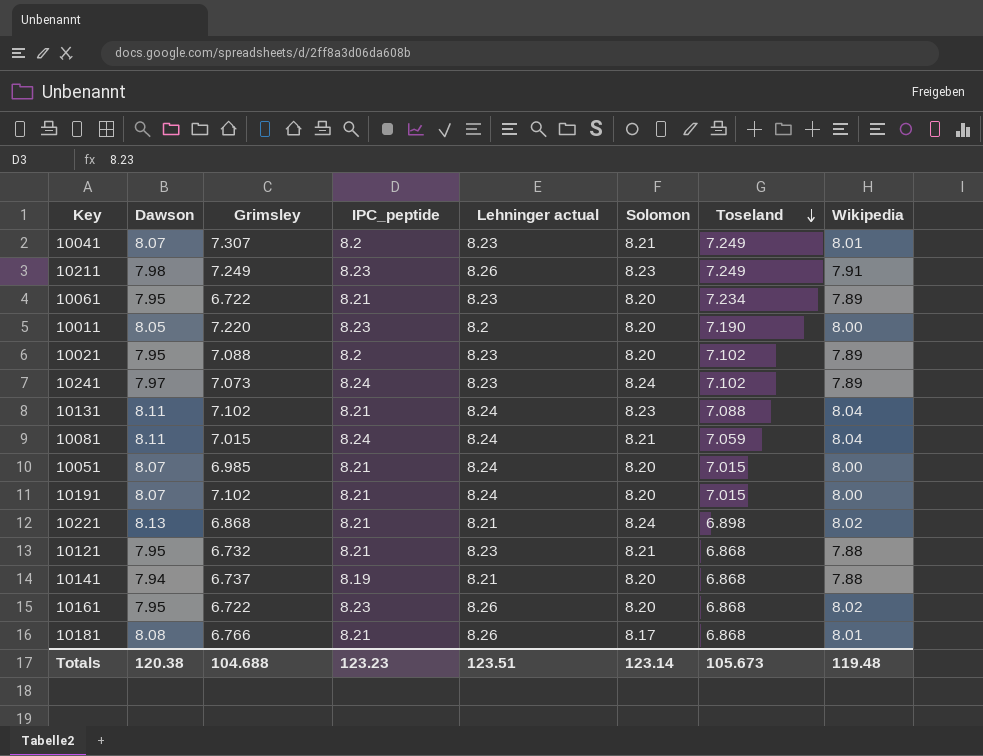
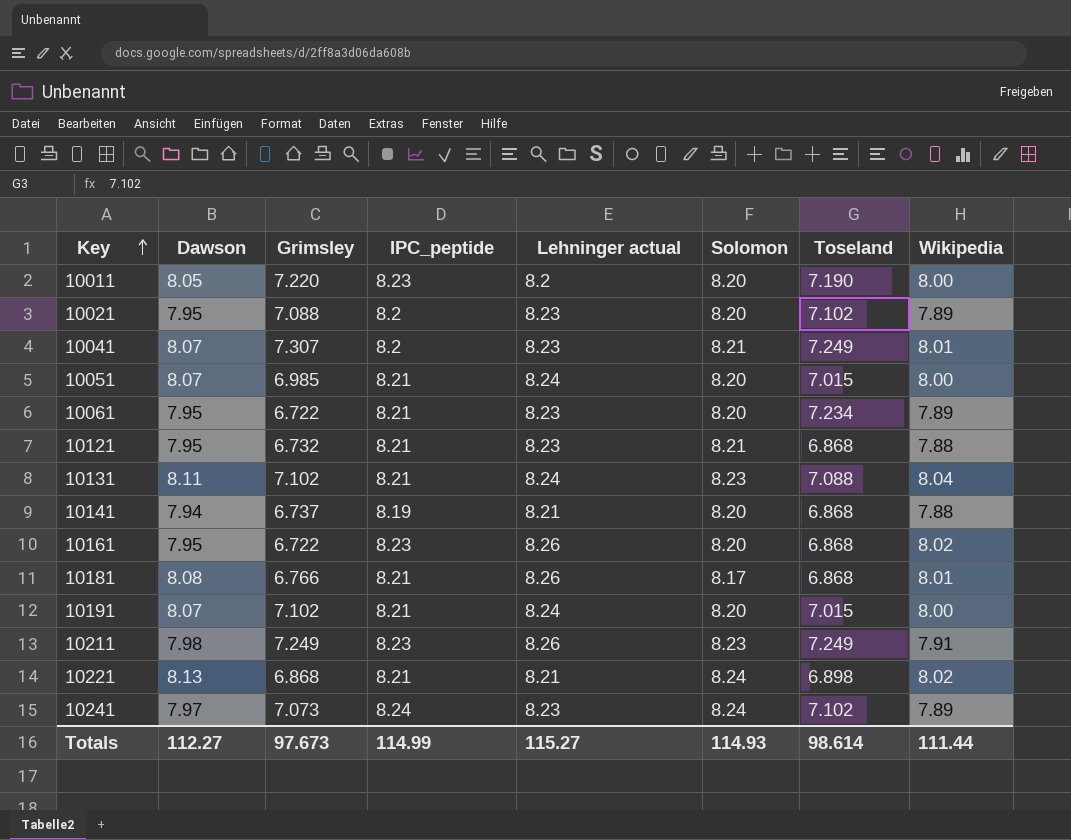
row order: Toseland descending -> Key ascending
row 10081: 8.11 | 7.015 | 8.24 | 8.24 | 8.21 | 7.059 | 8.04 -> none
Totals | Dawson: 120.38 -> 112.27
Totals | Grimsley: 104.688 -> 97.673
Totals | IPC_peptide: 123.23 -> 114.99
Totals | Lehninger actual: 123.51 -> 115.27
Totals | Solomon: 123.14 -> 114.93
Totals | Toseland: 105.673 -> 98.614
Totals | Wikipedia: 119.48 -> 111.44

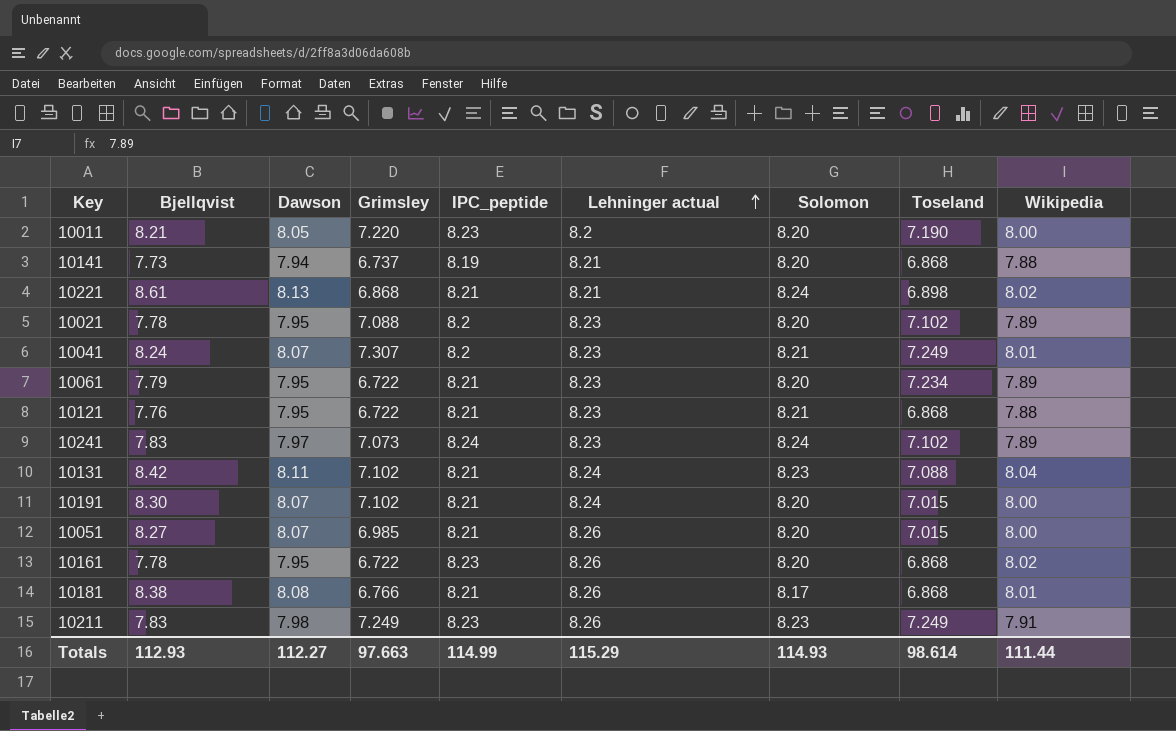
row order: Key ascending -> Lehninger actual ascending
column Bjellqvist | position: none -> 2
10121 | Grimsley: 6.732 -> 6.722
10051 | Lehninger actual: 8.24 -> 8.26
Totals | Grimsley: 97.673 -> 97.663
Totals | Lehninger actual: 115.27 -> 115.29

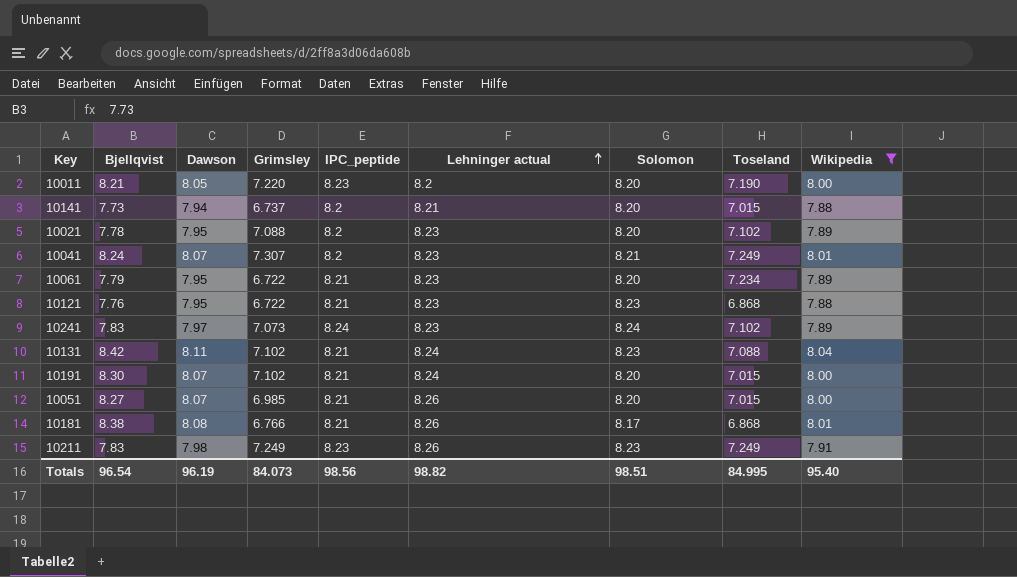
filter: none -> Wikipedia != 8.02
10141 | IPC_peptide: 8.19 -> 8.2
10141 | Toseland: 6.868 -> 7.015
10121 | Solomon: 8.21 -> 8.23
Totals | Bjellqvist: 112.93 -> 96.54
Totals | Dawson: 112.27 -> 96.19
Totals | Grimsley: 97.663 -> 84.073
Totals | IPC_peptide: 114.99 -> 98.56
Totals | Lehninger actual: 115.29 -> 98.82
Totals | Solomon: 114.93 -> 98.51
Totals | Toseland: 98.614 -> 84.995
Totals | Wikipedia: 111.44 -> 95.40

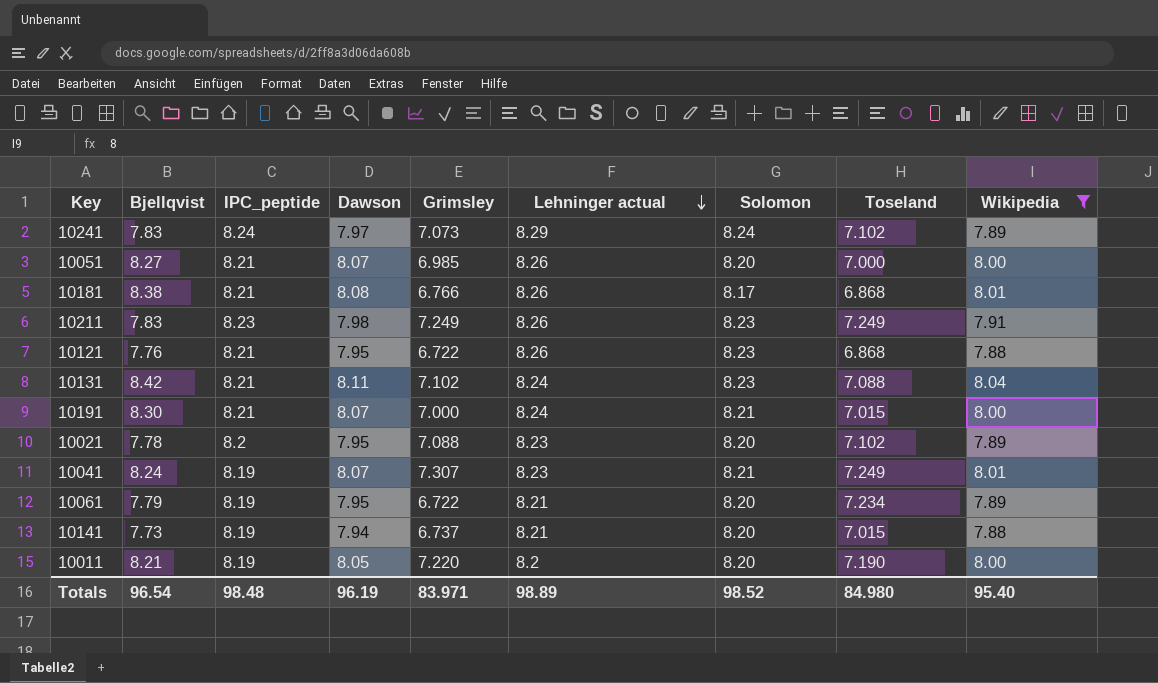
row order: Lehninger actual ascending -> Lehninger actual descending
column IPC_peptide | position: 5 -> 3
10241 | Lehninger actual: 8.23 -> 8.29
10051 | Toseland: 7.015 -> 7.000
10121 | Lehninger actual: 8.23 -> 8.26
10191 | Grimsley: 7.102 -> 7.000
10191 | Solomon: 8.20 -> 8.21
10041 | IPC_peptide: 8.2 -> 8.19
10061 | IPC_peptide: 8.21 -> 8.19
10061 | Lehninger actual: 8.23 -> 8.21
10141 | IPC_peptide: 8.2 -> 8.19
10011 | IPC_peptide: 8.23 -> 8.19
Totals | IPC_peptide: 98.56 -> 98.48
Totals | Grimsley: 84.073 -> 83.971
Totals | Lehninger actual: 98.82 -> 98.89
Totals | Solomon: 98.51 -> 98.52
Totals | Toseland: 84.995 -> 84.980

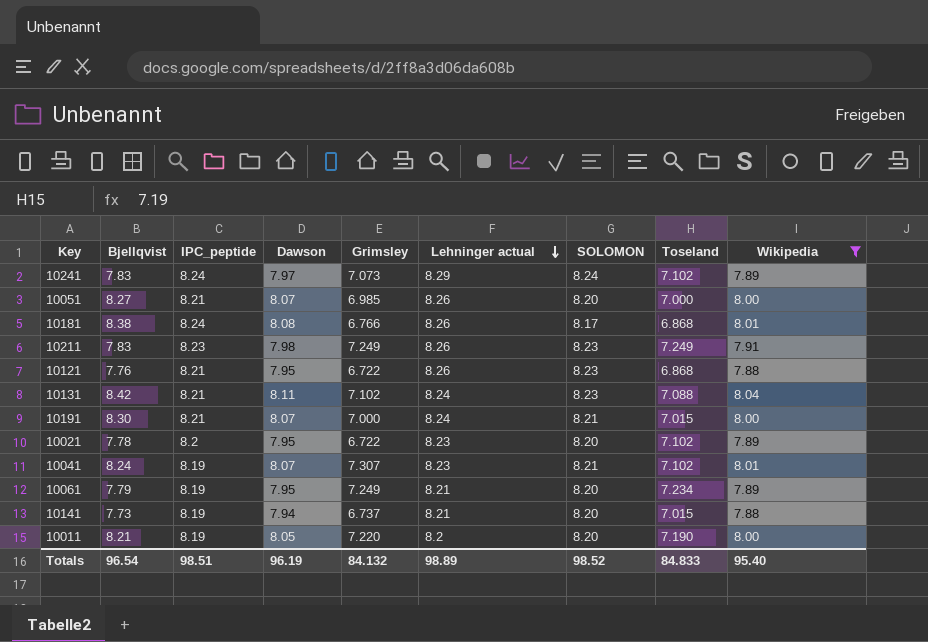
column name: Solomon -> SOLOMON
10181 | IPC_peptide: 8.21 -> 8.24
10021 | Grimsley: 7.088 -> 6.722
10041 | Toseland: 7.249 -> 7.102
10061 | Grimsley: 6.722 -> 7.249
Totals | IPC_peptide: 98.48 -> 98.51
Totals | Grimsley: 83.971 -> 84.132
Totals | Toseland: 84.980 -> 84.833

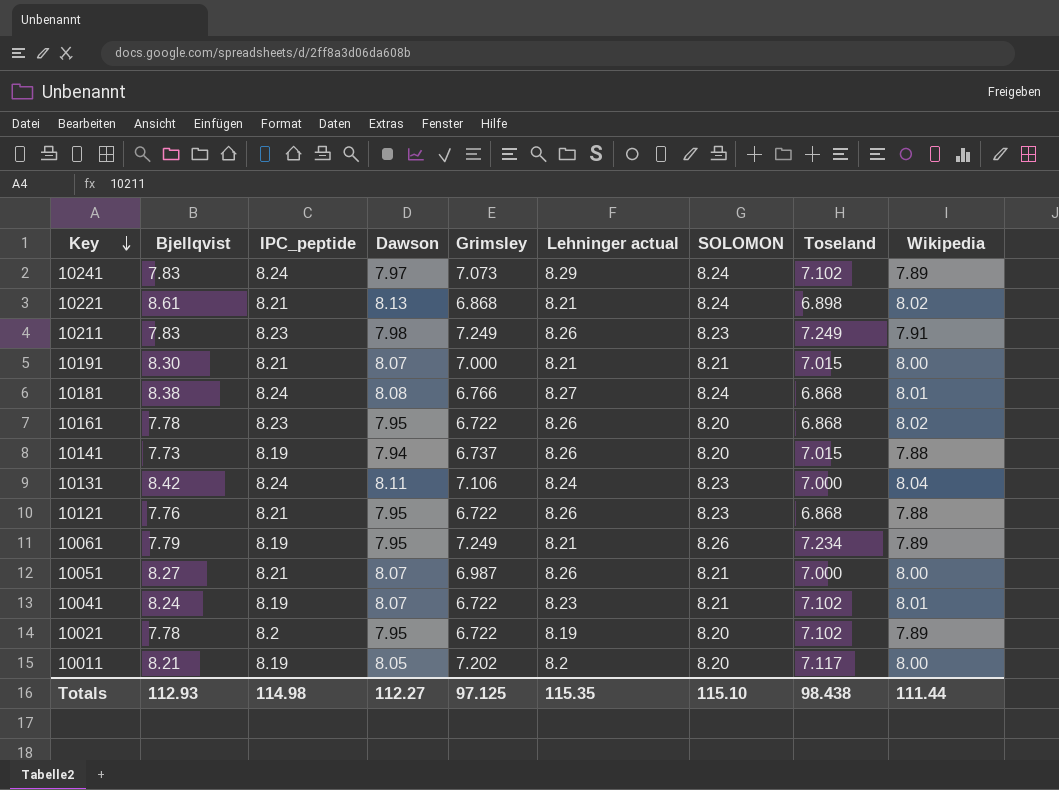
filter: Wikipedia != 8.02 -> none
row order: Lehninger actual descending -> Key descending
10191 | Lehninger actual: 8.24 -> 8.21
10181 | Lehninger actual: 8.26 -> 8.27
10181 | SOLOMON: 8.17 -> 8.24
10141 | Lehninger actual: 8.21 -> 8.26
10131 | IPC_peptide: 8.21 -> 8.24
10131 | Grimsley: 7.102 -> 7.106
10131 | Toseland: 7.088 -> 7.000
10061 | SOLOMON: 8.20 -> 8.26
10051 | Grimsley: 6.985 -> 6.987
10051 | SOLOMON: 8.20 -> 8.21
10041 | Grimsley: 7.307 -> 6.722
10021 | Lehninger actual: 8.23 -> 8.19
10011 | Grimsley: 7.220 -> 7.202
10011 | Toseland: 7.190 -> 7.117
Totals | Bjellqvist: 96.54 -> 112.93
Totals | IPC_peptide: 98.51 -> 114.98
Totals | Dawson: 96.19 -> 112.27
Totals | Grimsley: 84.132 -> 97.125
Totals | Lehninger actual: 98.89 -> 115.35
Totals | SOLOMON: 98.52 -> 115.10
Totals | Toseland: 84.833 -> 98.438
Totals | Wikipedia: 95.40 -> 111.44

